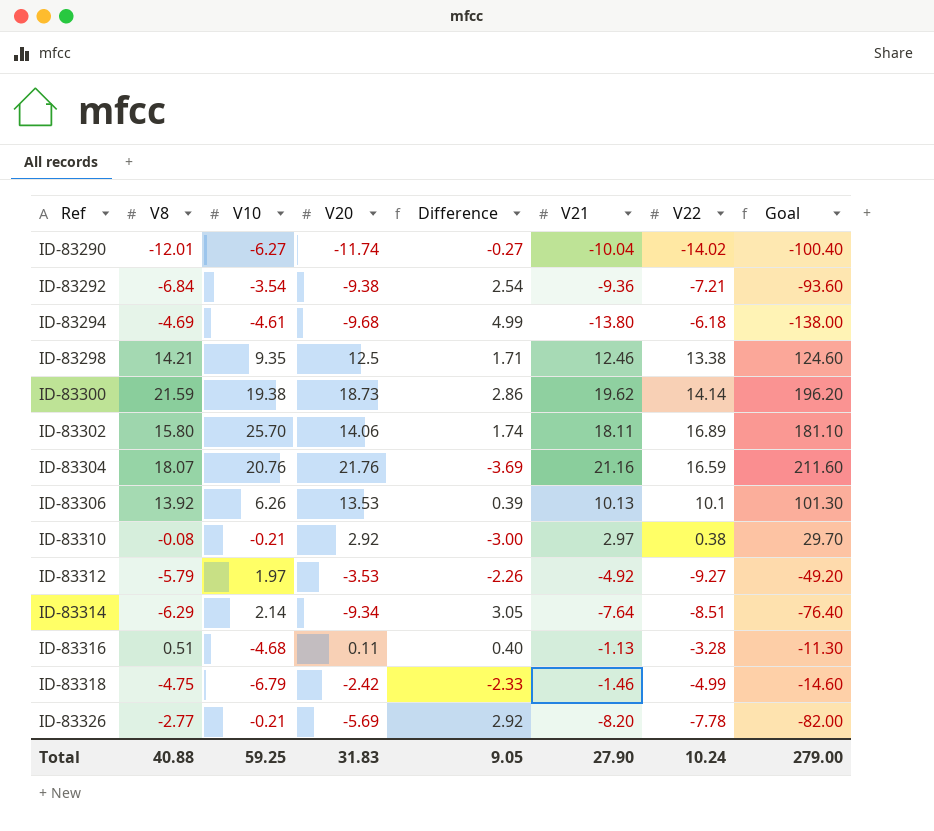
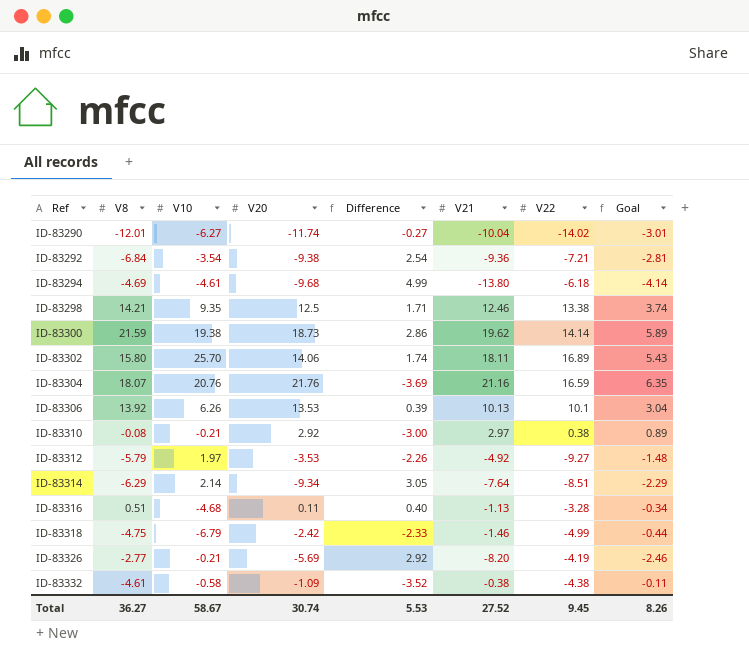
column Goal | formula: [V21] * 10 -> [V21] * 0.3
ID-83326 | V22: -7.78 -> -4.19
row ID-83332: none -> -4.61 | -0.58 | -1.09 | -3.52 | -0.38 | -4.38 | -0.11
Total | V8: 40.88 -> 36.27
Total | V10: 59.25 -> 58.67
Total | V20: 31.83 -> 30.74
Total | Difference: 9.05 -> 5.53
Total | V21: 27.90 -> 27.52
Total | V22: 10.24 -> 9.45
Total | Goal: 279.00 -> 8.26

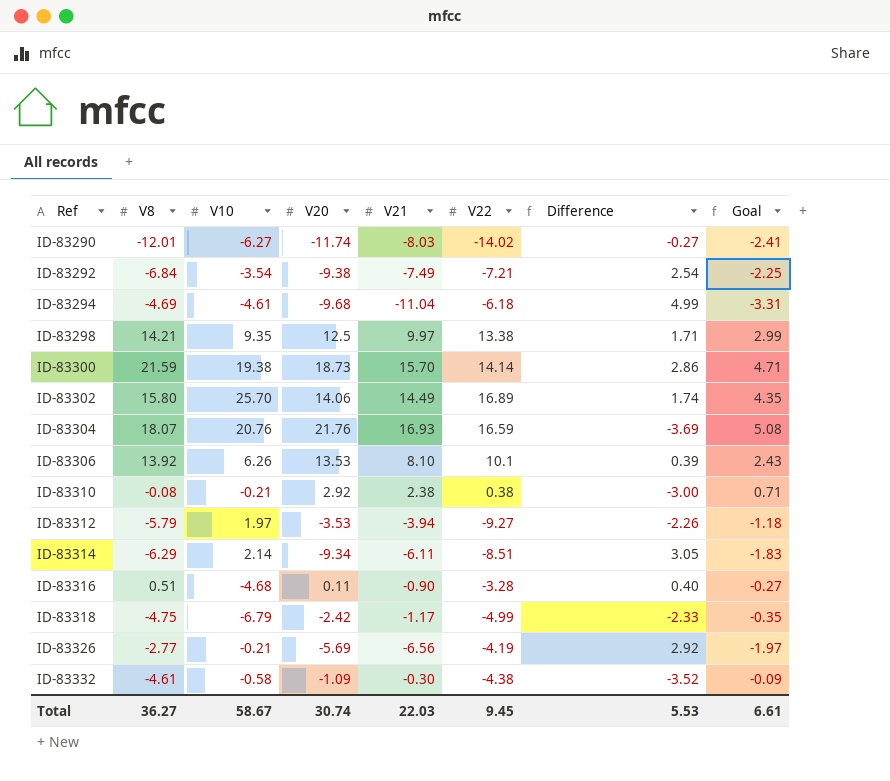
column Difference | position: 5 -> 7
ID-83290 | V21: -10.04 -> -8.03
ID-83290 | Goal: -3.01 -> -2.41
ID-83292 | V21: -9.36 -> -7.49
ID-83292 | Goal: -2.81 -> -2.25
ID-83294 | V21: -13.80 -> -11.04
ID-83294 | Goal: -4.14 -> -3.31
ID-83298 | V21: 12.46 -> 9.97
ID-83298 | Goal: 3.74 -> 2.99
ID-83300 | V21: 19.62 -> 15.70
ID-83300 | Goal: 5.89 -> 4.71
ID-83302 | V21: 18.11 -> 14.49
ID-83302 | Goal: 5.43 -> 4.35
ID-83304 | V21: 21.16 -> 16.93
ID-83304 | Goal: 6.35 -> 5.08
ID-83306 | V21: 10.13 -> 8.10
ID-83306 | Goal: 3.04 -> 2.43
ID-83310 | V21: 2.97 -> 2.38
ID-83310 | Goal: 0.89 -> 0.71
ID-83312 | V21: -4.92 -> -3.94
ID-83312 | Goal: -1.48 -> -1.18
ID-83314 | V21: -7.64 -> -6.11
ID-83314 | Goal: -2.29 -> -1.83
ID-83316 | V21: -1.13 -> -0.90
ID-83316 | Goal: -0.34 -> -0.27
ID-83318 | V21: -1.46 -> -1.17
ID-83318 | Goal: -0.44 -> -0.35
ID-83326 | V21: -8.20 -> -6.56
ID-83326 | Goal: -2.46 -> -1.97
ID-83332 | V21: -0.38 -> -0.30
ID-83332 | Goal: -0.11 -> -0.09
Total | V21: 27.52 -> 22.03
Total | Goal: 8.26 -> 6.61

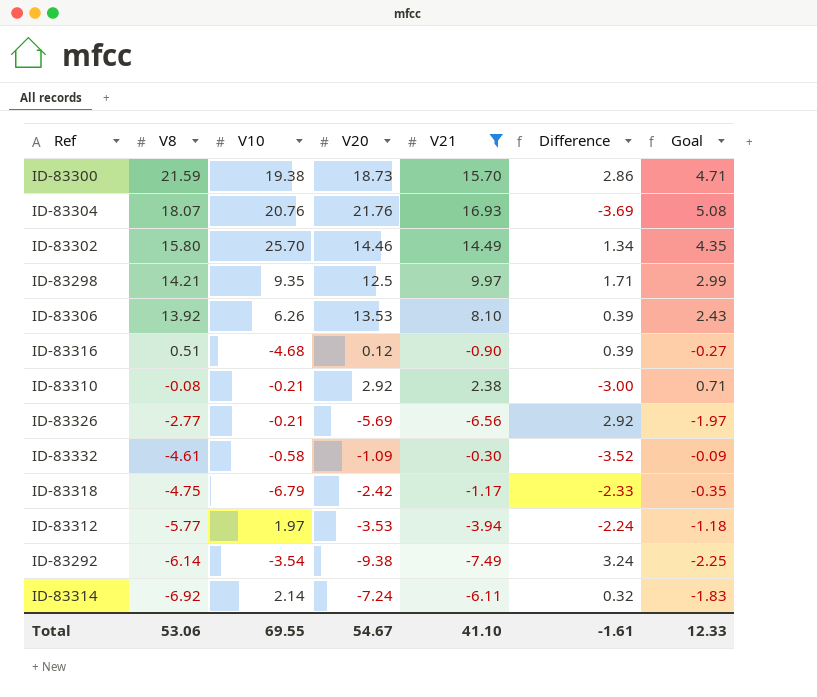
filter: none -> V21 >= -7.49
row order: Ref ascending -> V8 descending
column V22 | position: 6 -> none
ID-83302 | V20: 14.06 -> 14.46
ID-83302 | Difference: 1.74 -> 1.34
ID-83316 | V20: 0.11 -> 0.12
ID-83316 | Difference: 0.40 -> 0.39
ID-83312 | V8: -5.79 -> -5.77
ID-83312 | Difference: -2.26 -> -2.24
ID-83292 | V8: -6.84 -> -6.14
ID-83292 | Difference: 2.54 -> 3.24
ID-83314 | V8: -6.29 -> -6.92
ID-83314 | V20: -9.34 -> -7.24
ID-83314 | Difference: 3.05 -> 0.32
Total | V8: 36.27 -> 53.06
Total | V10: 58.67 -> 69.55
Total | V20: 30.74 -> 54.67
Total | V21: 22.03 -> 41.10
Total | Difference: 5.53 -> -1.61
Total | Goal: 6.61 -> 12.33

